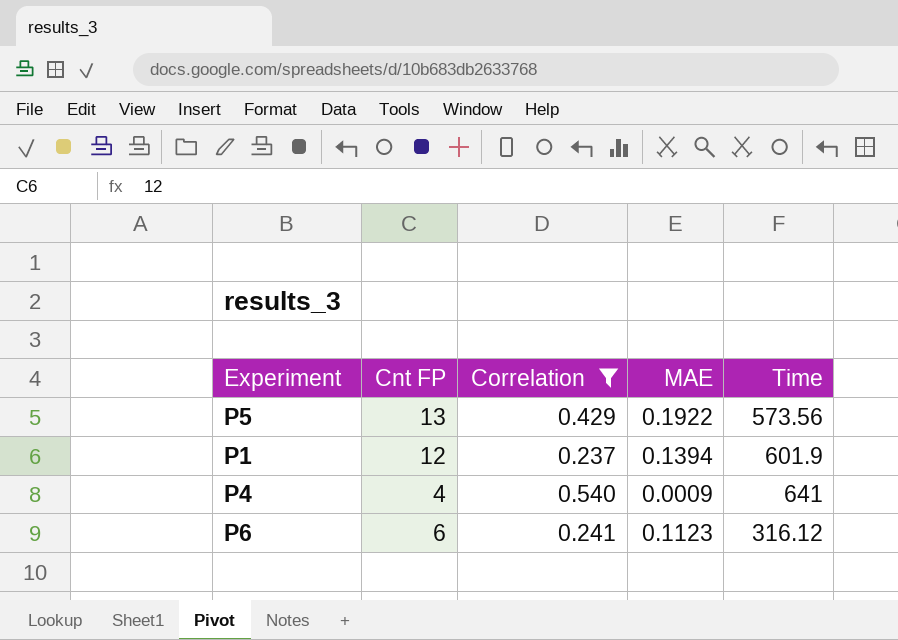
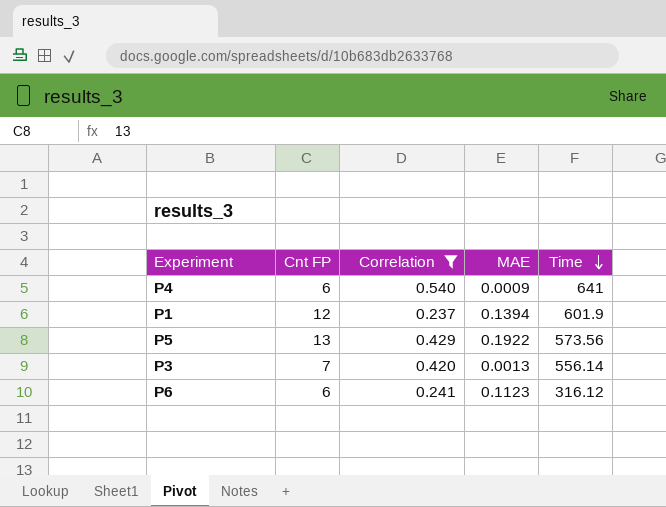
row order: none -> Time descending
P4 | Cnt FP: 4 -> 6
row P3: none -> 7 | 0.420 | 0.0013 | 556.14

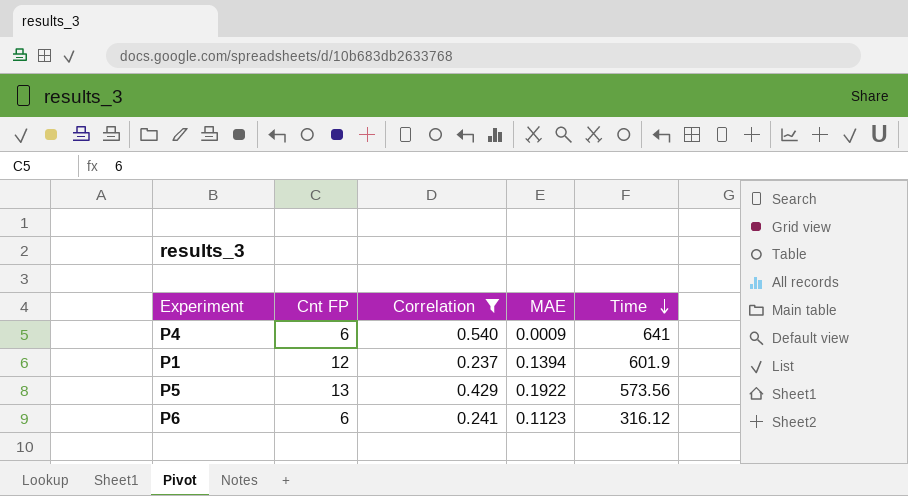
row P3: 7 | 0.420 | 0.0013 | 556.14 -> none

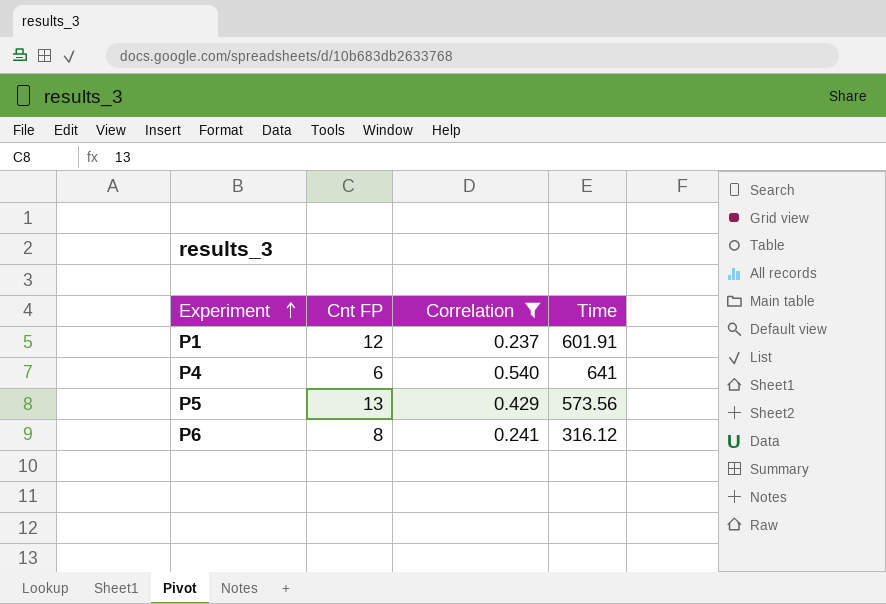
row order: Time descending -> Experiment ascending
column MAE | position: 4 -> none
P1 | Time: 601.9 -> 601.91
P6 | Cnt FP: 6 -> 8

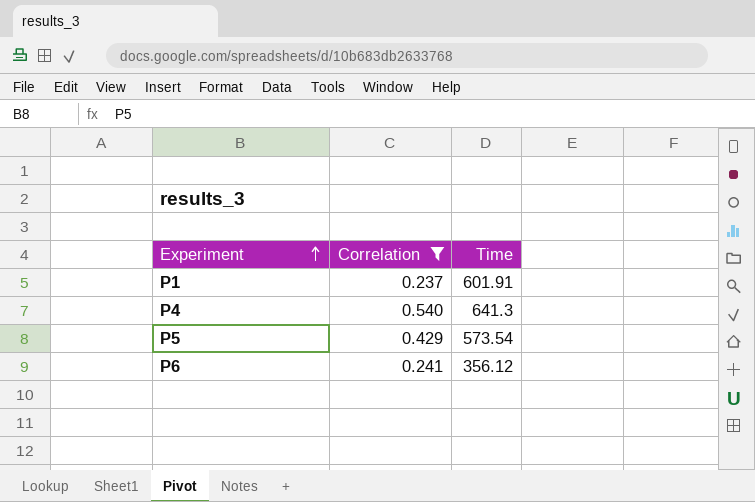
column Cnt FP | position: 2 -> none
P4 | Time: 641 -> 641.3
P5 | Time: 573.56 -> 573.54
P6 | Time: 316.12 -> 356.12

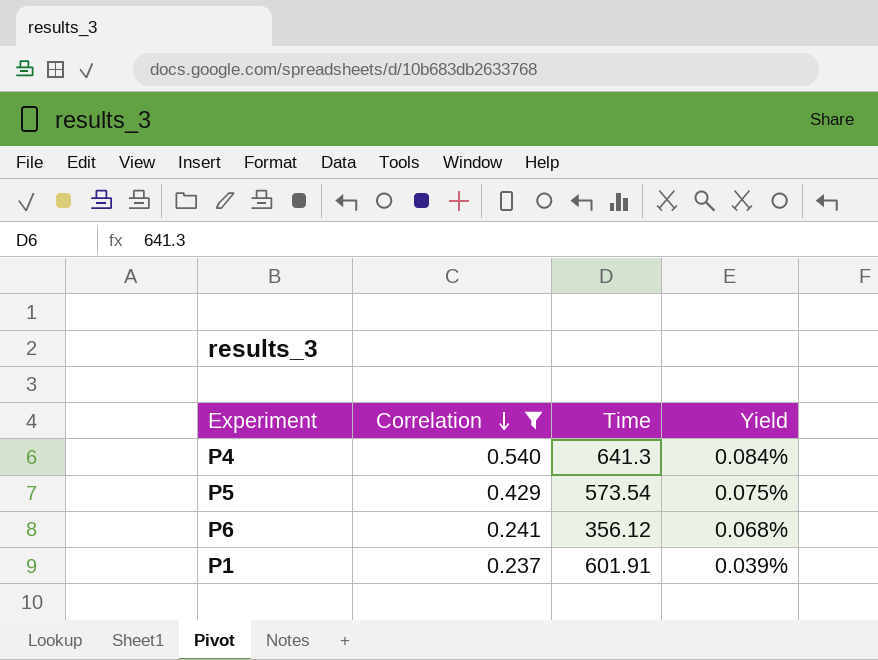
row order: Experiment ascending -> Correlation descending
column Yield | formula: none -> [Correlation] / [Time]

